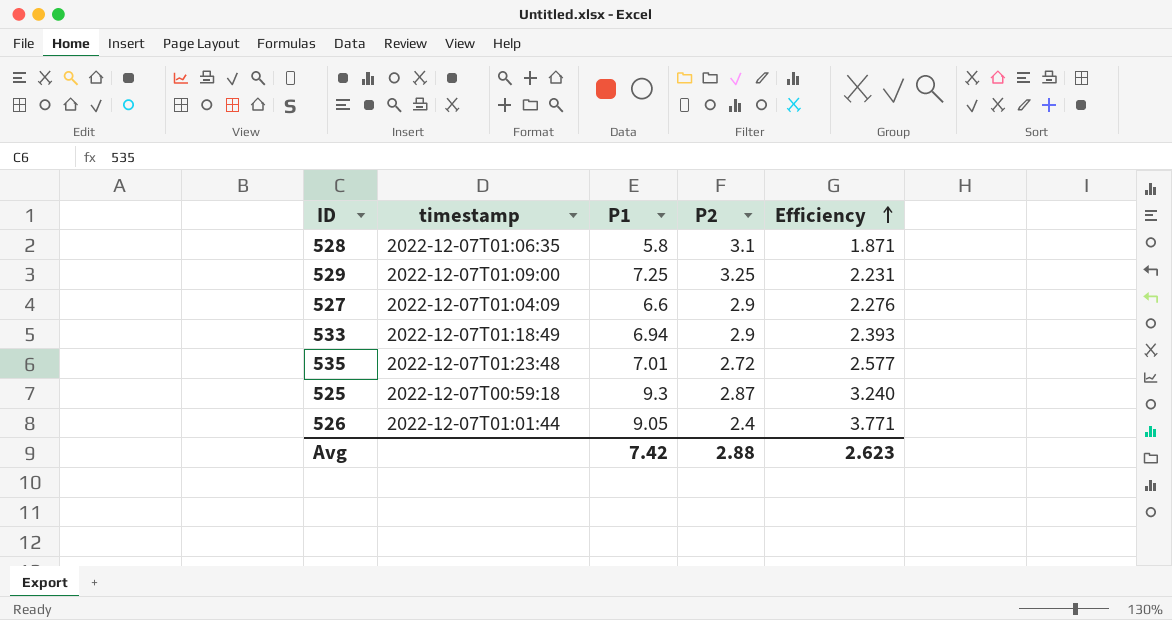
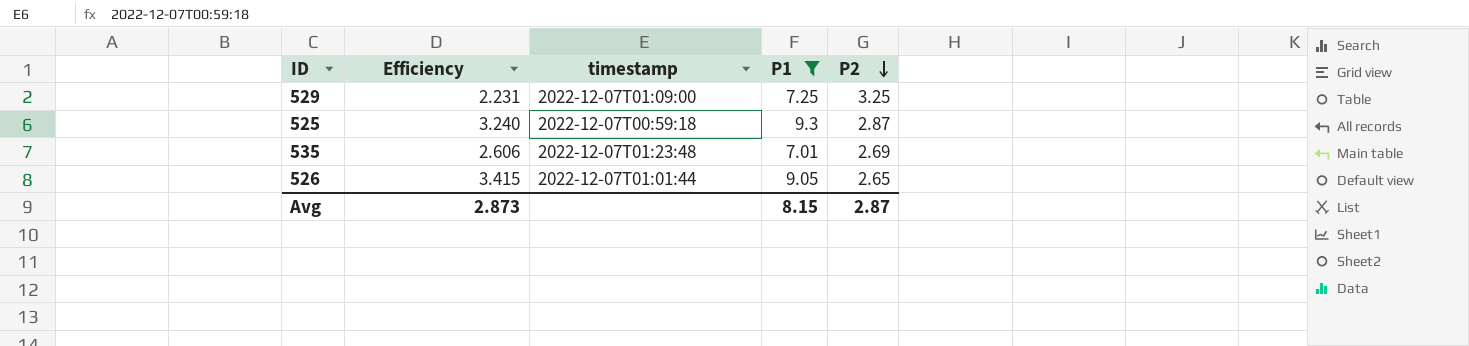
filter: none -> P1 >= 7.01
row order: Efficiency ascending -> P2 descending
column Efficiency | position: 5 -> 2
535 | Efficiency: 2.577 -> 2.606
535 | P2: 2.72 -> 2.69
526 | Efficiency: 3.771 -> 3.415
526 | P2: 2.4 -> 2.65
Avg | Efficiency: 2.623 -> 2.873
Avg | P1: 7.42 -> 8.15
Avg | P2: 2.88 -> 2.87

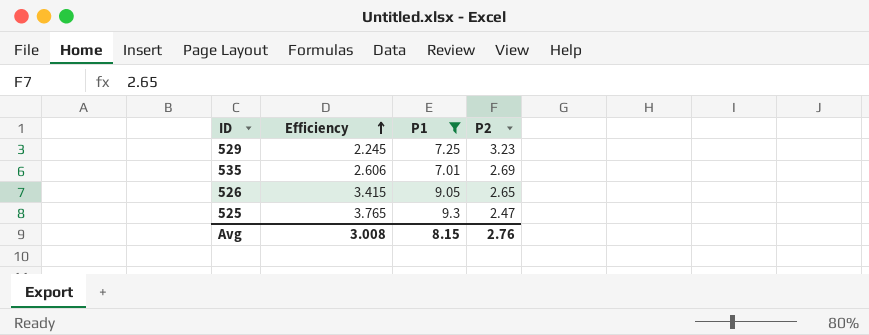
row order: P2 descending -> Efficiency ascending
column timestamp | position: 3 -> none
529 | Efficiency: 2.231 -> 2.245
529 | P2: 3.25 -> 3.23
525 | Efficiency: 3.240 -> 3.765
525 | P2: 2.87 -> 2.47
Avg | Efficiency: 2.873 -> 3.008
Avg | P2: 2.87 -> 2.76

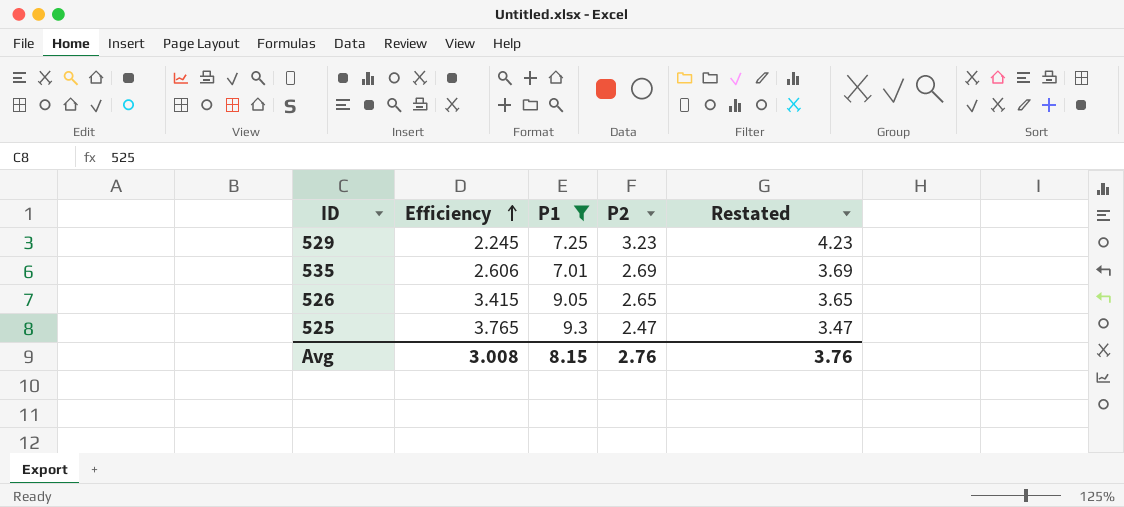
column Restated | formula: none -> [P2] + 1

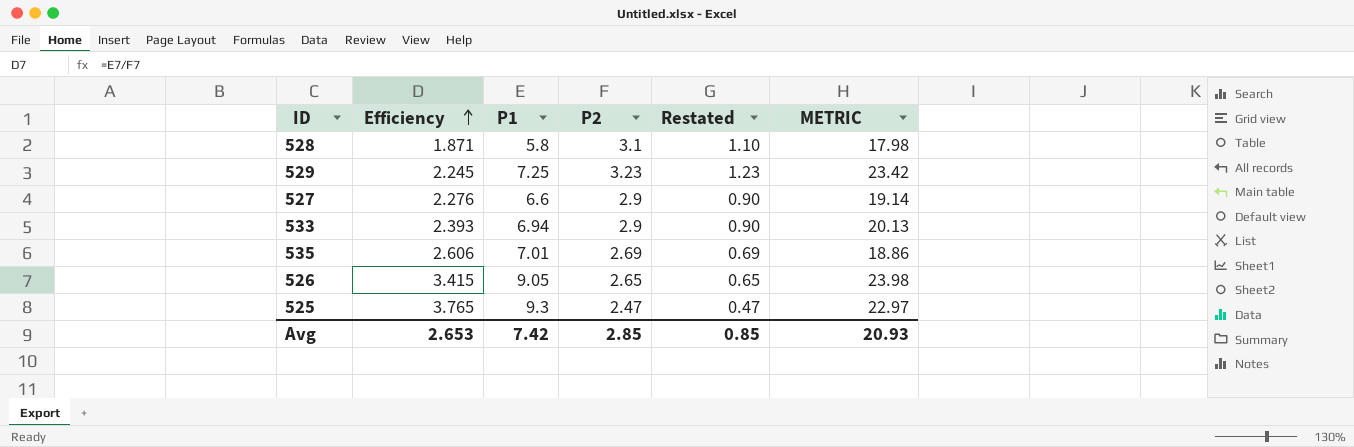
filter: P1 >= 7.01 -> none
column Restated | formula: [P2] + 1 -> [P2] - 2
column METRIC | formula: none -> [P1] * [P2]
Avg | Efficiency: 3.008 -> 2.653
Avg | P1: 8.15 -> 7.42
Avg | P2: 2.76 -> 2.85
Avg | Restated: 3.76 -> 0.85

